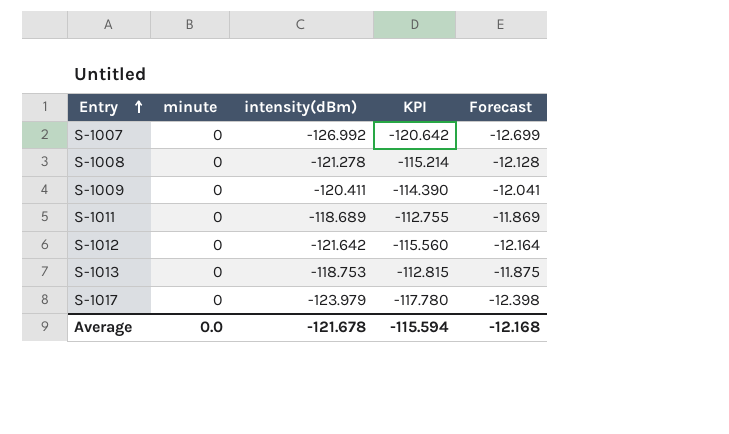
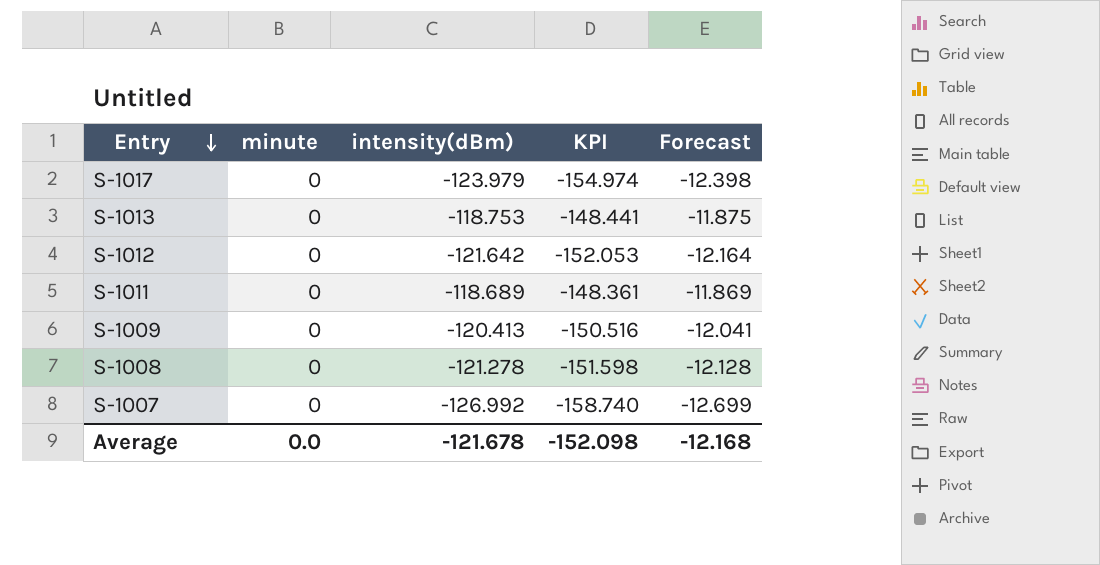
row order: Entry ascending -> Entry descending
column KPI | formula: [intensity(dBm)] * 0.95 -> [intensity(dBm)] * 1.25
S-1009 | intensity(dBm): -120.411 -> -120.413
Average | KPI: -115.594 -> -152.098

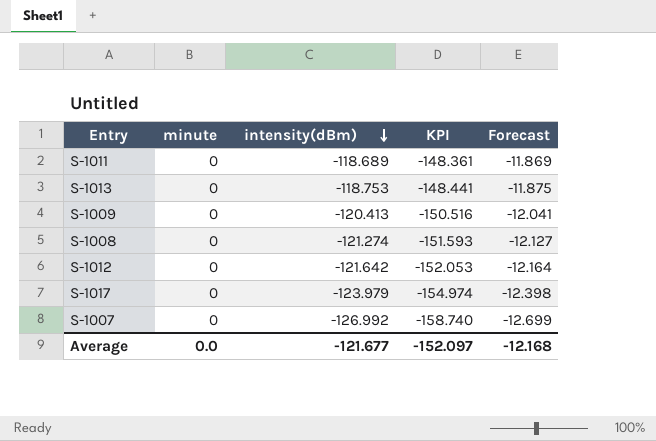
row order: Entry descending -> intensity(dBm) descending
S-1008 | intensity(dBm): -121.278 -> -121.274
S-1008 | KPI: -151.598 -> -151.593
S-1008 | Forecast: -12.128 -> -12.127
Average | intensity(dBm): -121.678 -> -121.677
Average | KPI: -152.098 -> -152.097

